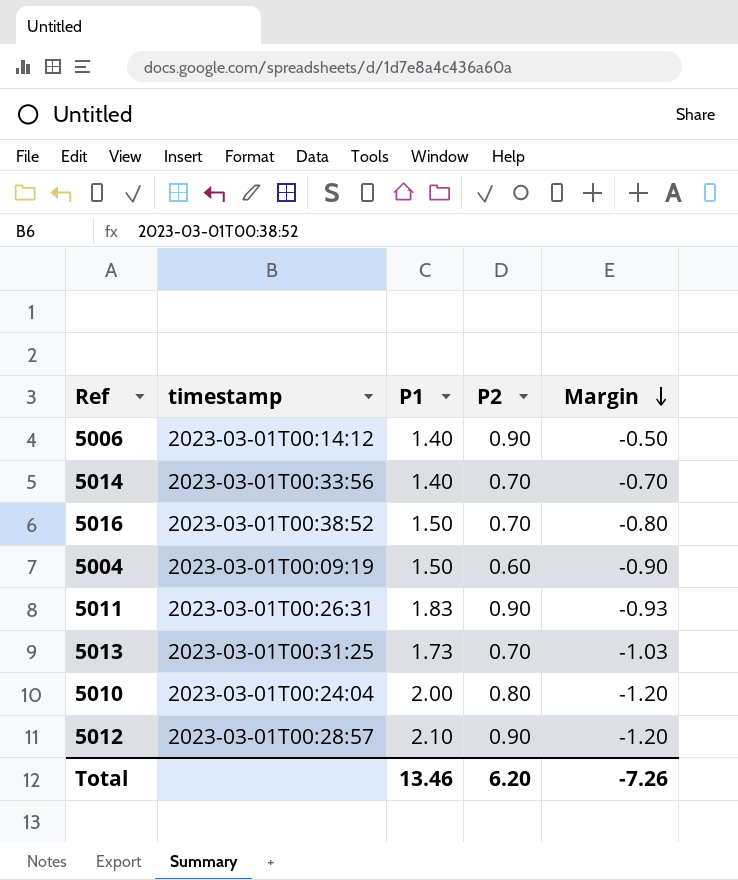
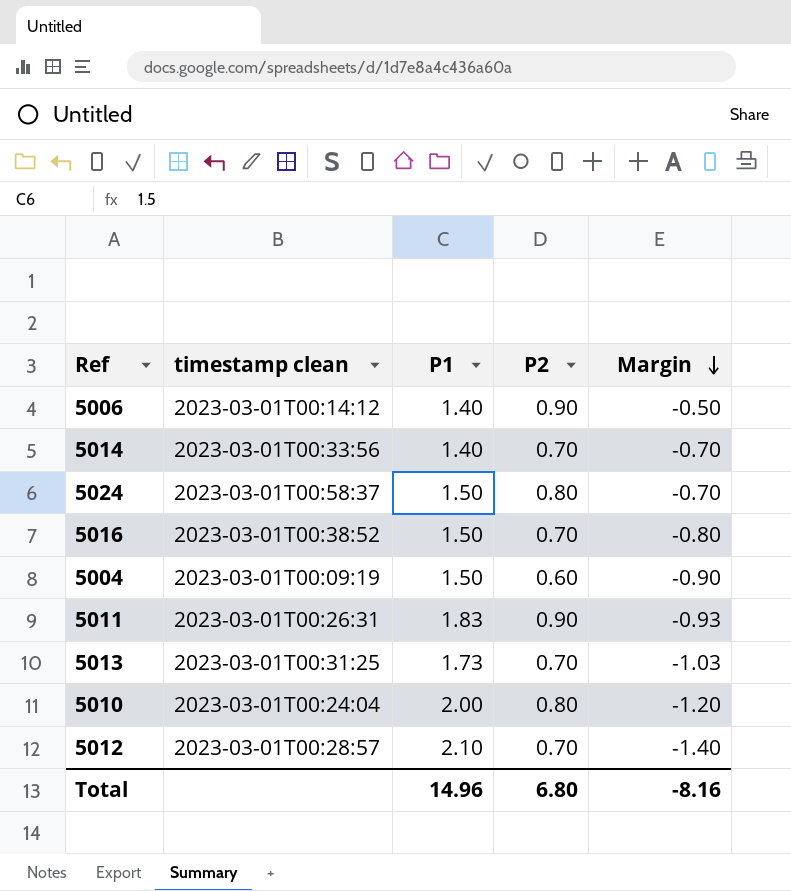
column name: timestamp -> timestamp clean
row 5024: none -> 2023-03-01T00:58:37 | 1.50 | 0.80 | -0.70
5012 | P2: 0.90 -> 0.70
5012 | Margin: -1.20 -> -1.40
Total | P1: 13.46 -> 14.96
Total | P2: 6.20 -> 6.80
Total | Margin: -7.26 -> -8.16

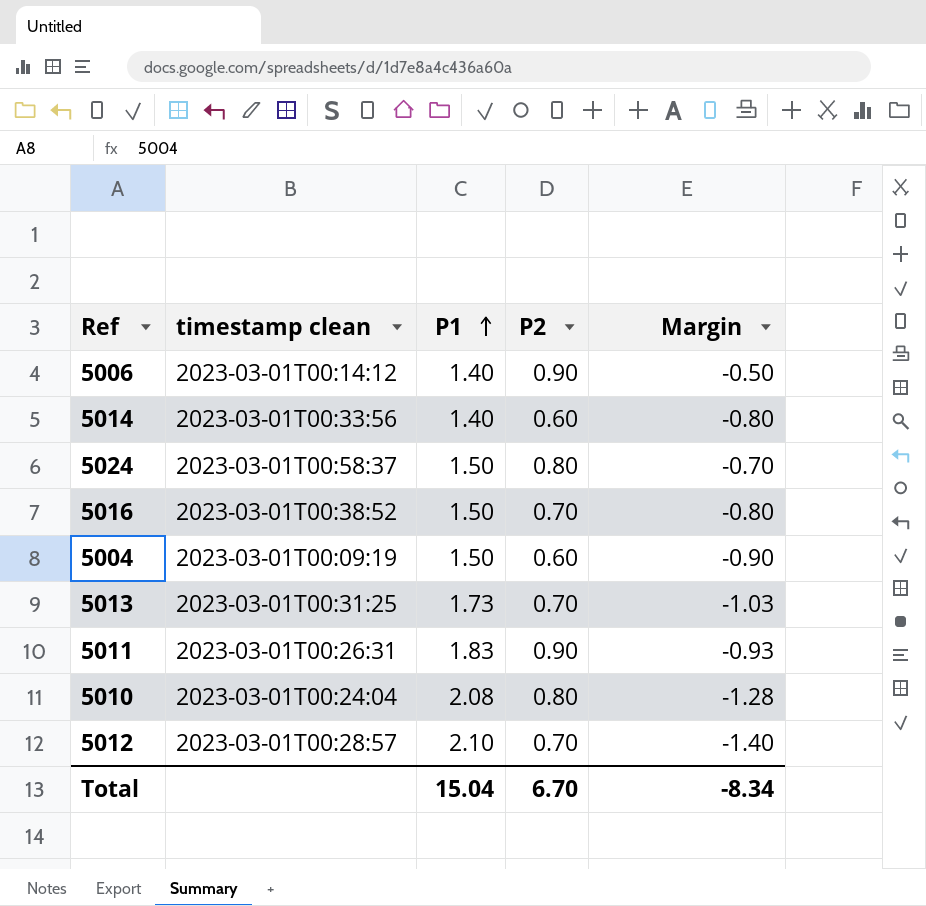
row order: Margin descending -> P1 ascending
5014 | P2: 0.70 -> 0.60
5014 | Margin: -0.70 -> -0.80
5010 | P1: 2.00 -> 2.08
5010 | Margin: -1.20 -> -1.28
Total | P1: 14.96 -> 15.04
Total | P2: 6.80 -> 6.70
Total | Margin: -8.16 -> -8.34

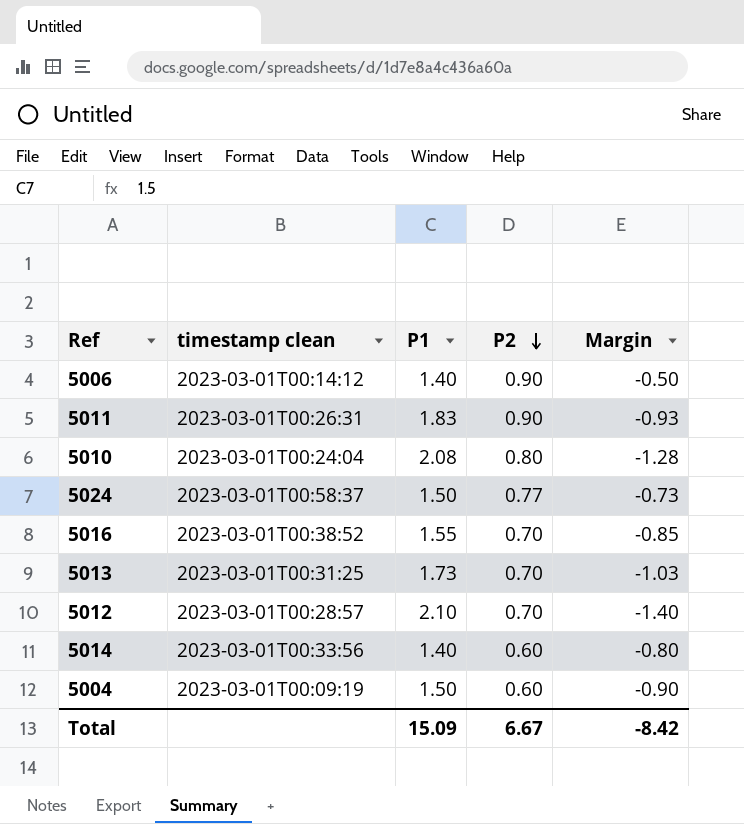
row order: P1 ascending -> P2 descending
5024 | P2: 0.80 -> 0.77
5024 | Margin: -0.70 -> -0.73
5016 | P1: 1.50 -> 1.55
5016 | Margin: -0.80 -> -0.85
Total | P1: 15.04 -> 15.09
Total | P2: 6.70 -> 6.67
Total | Margin: -8.34 -> -8.42

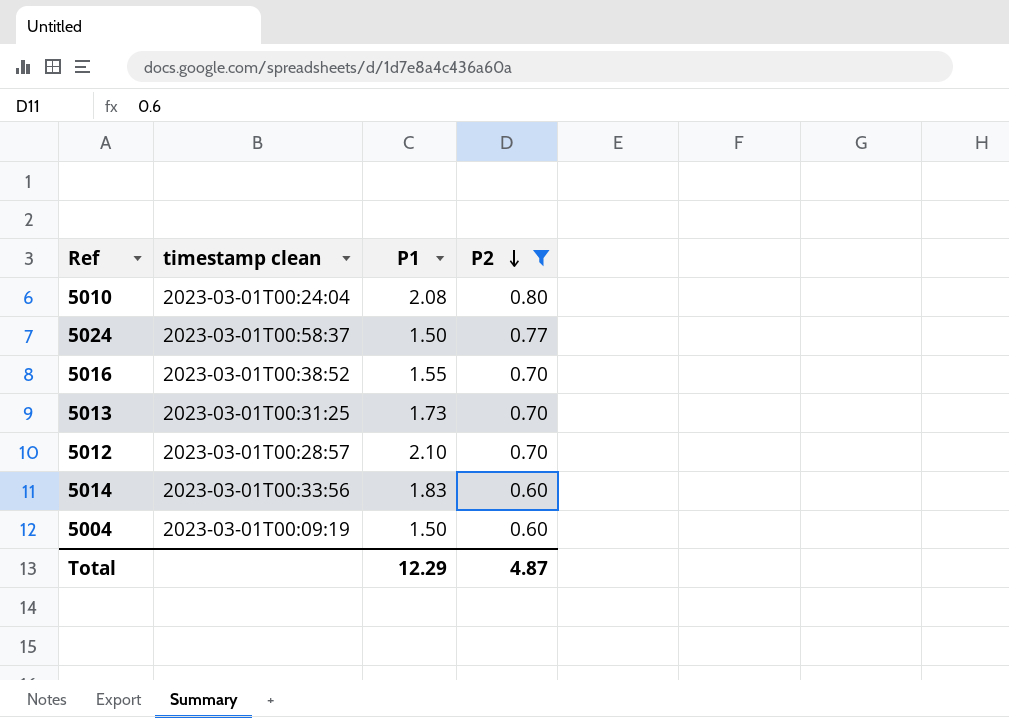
filter: none -> P2 != 0.90
column Margin | formula: [P2] - [P1] -> none
5014 | P1: 1.40 -> 1.83
Total | P1: 15.09 -> 12.29
Total | P2: 6.67 -> 4.87

